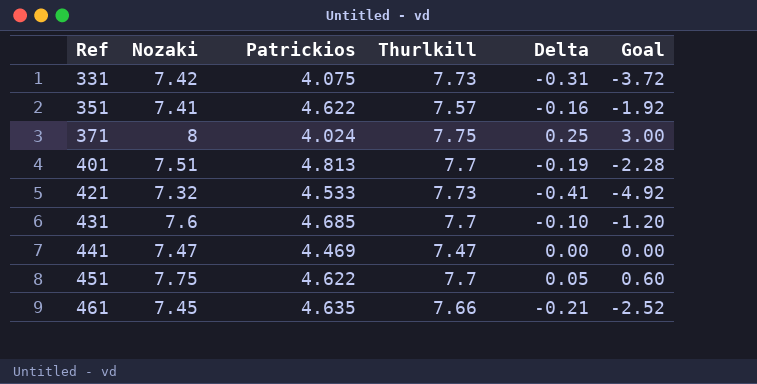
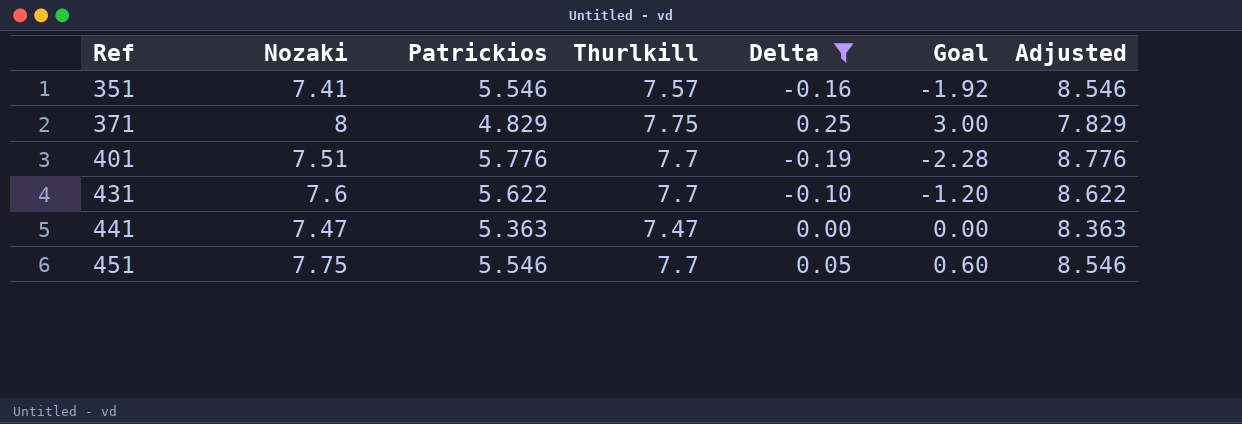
filter: none -> Delta >= -0.19
column Adjusted | formula: none -> [Patrickios] + 3
351 | Patrickios: 4.622 -> 5.546
371 | Patrickios: 4.024 -> 4.829
401 | Patrickios: 4.813 -> 5.776
431 | Patrickios: 4.685 -> 5.622
441 | Patrickios: 4.469 -> 5.363
451 | Patrickios: 4.622 -> 5.546

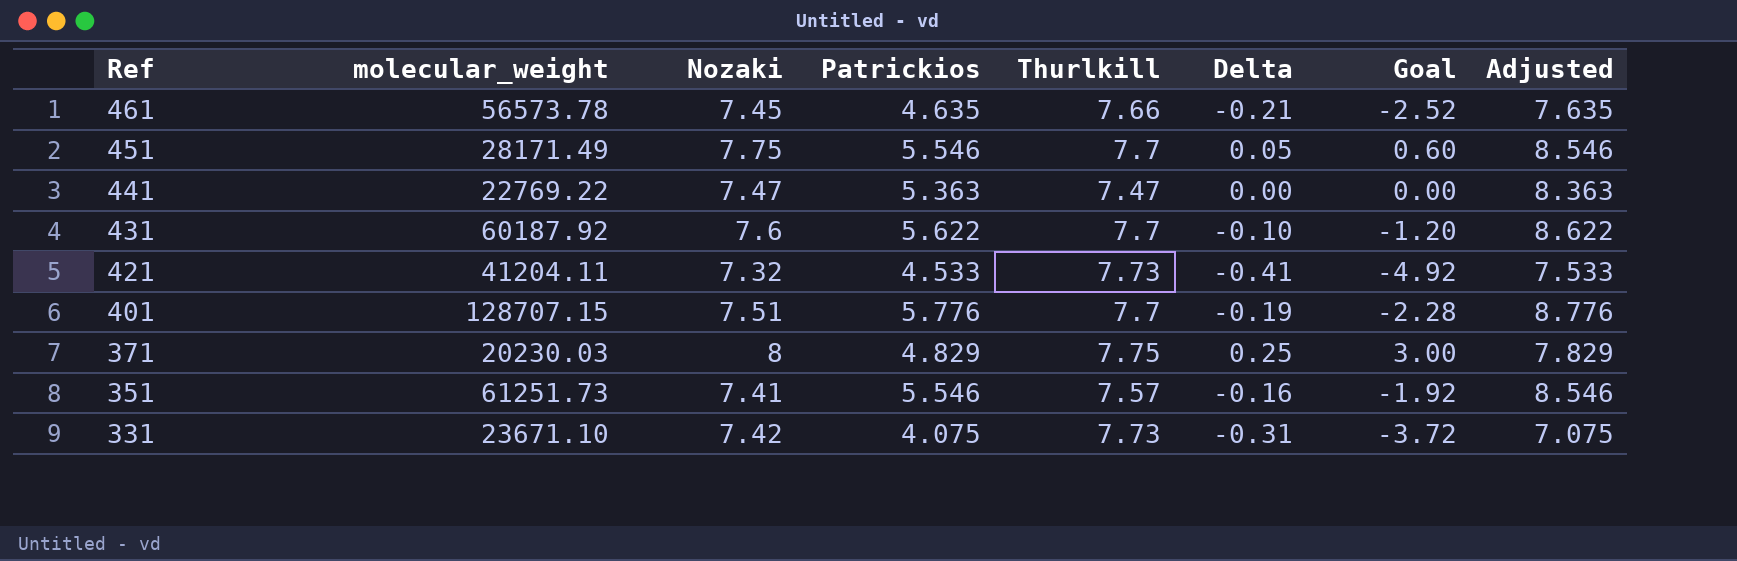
filter: Delta >= -0.19 -> none
row order: Ref ascending -> Ref descending
column molecular_weight | position: none -> 2

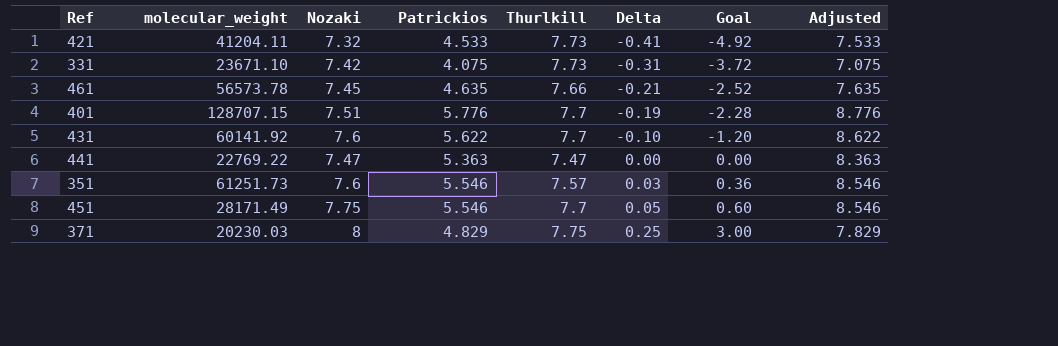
row order: Ref descending -> Delta ascending
431 | molecular_weight: 60187.92 -> 60141.92
351 | Nozaki: 7.41 -> 7.6
351 | Delta: -0.16 -> 0.03
351 | Goal: -1.92 -> 0.36

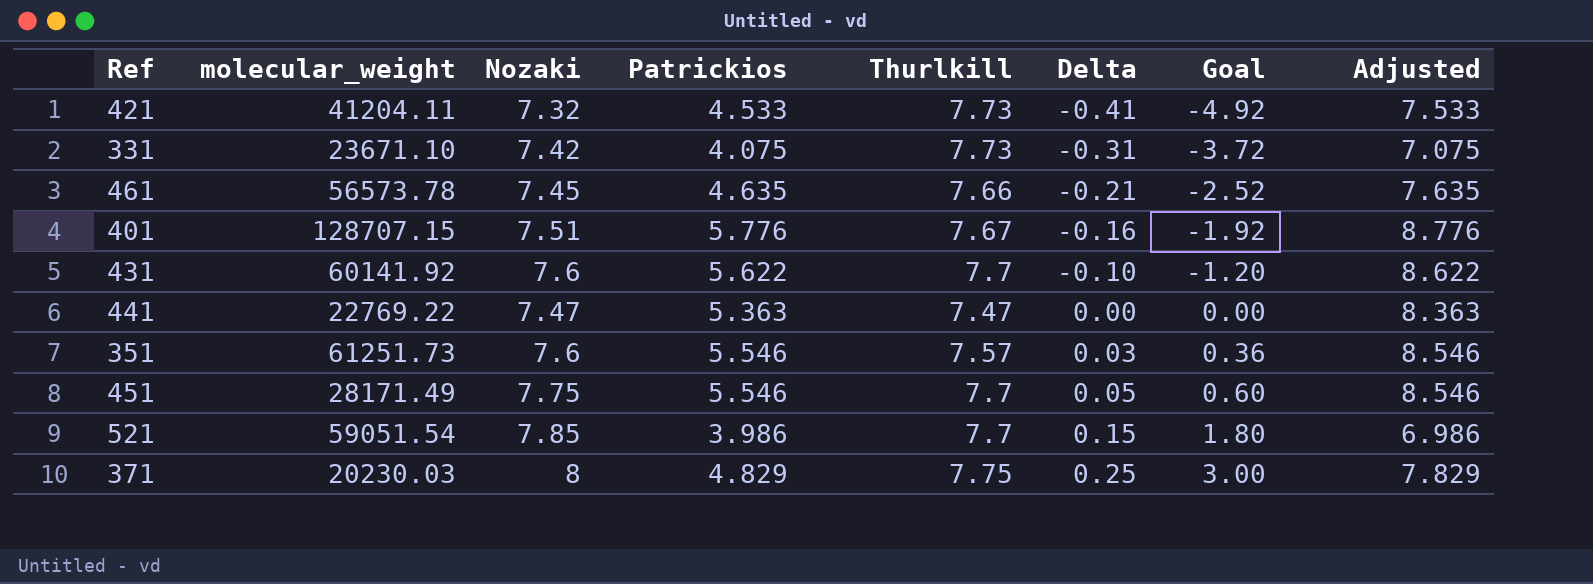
401 | Thurlkill: 7.7 -> 7.67
401 | Delta: -0.19 -> -0.16
401 | Goal: -2.28 -> -1.92
row 521: none -> 59051.54 | 7.85 | 3.986 | 7.7 | 0.15 | 1.80 | 6.986

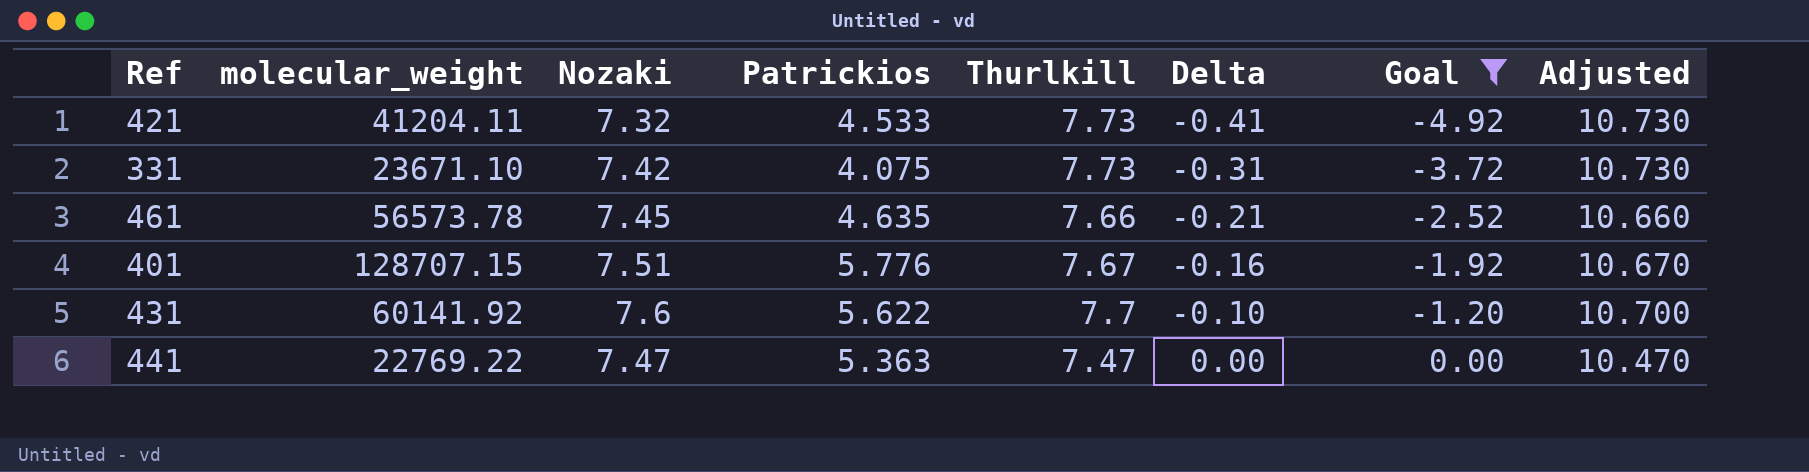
filter: none -> Goal <= 0.00
column Adjusted | formula: [Patrickios] + 3 -> [Thurlkill] + 3

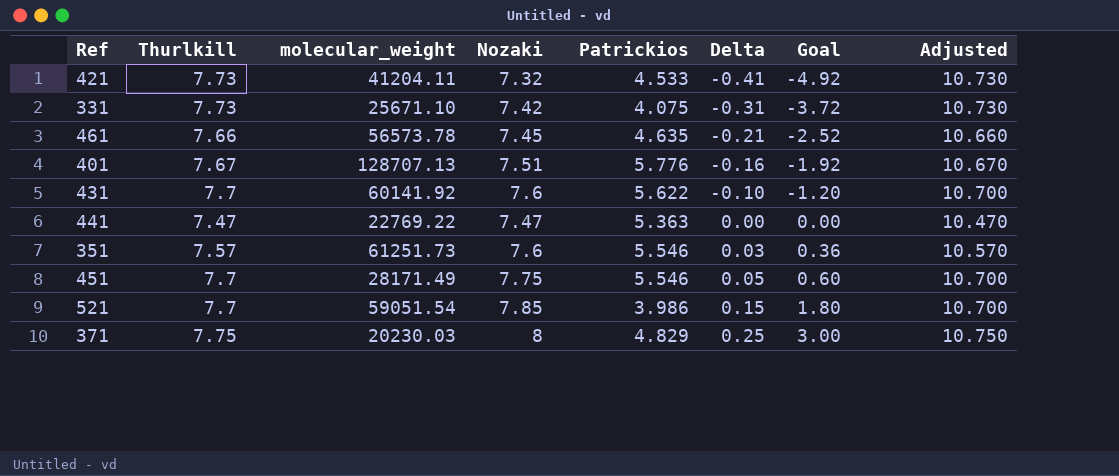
filter: Goal <= 0.00 -> none
column Thurlkill | position: 5 -> 2
331 | molecular_weight: 23671.10 -> 25671.10
401 | molecular_weight: 128707.15 -> 128707.13

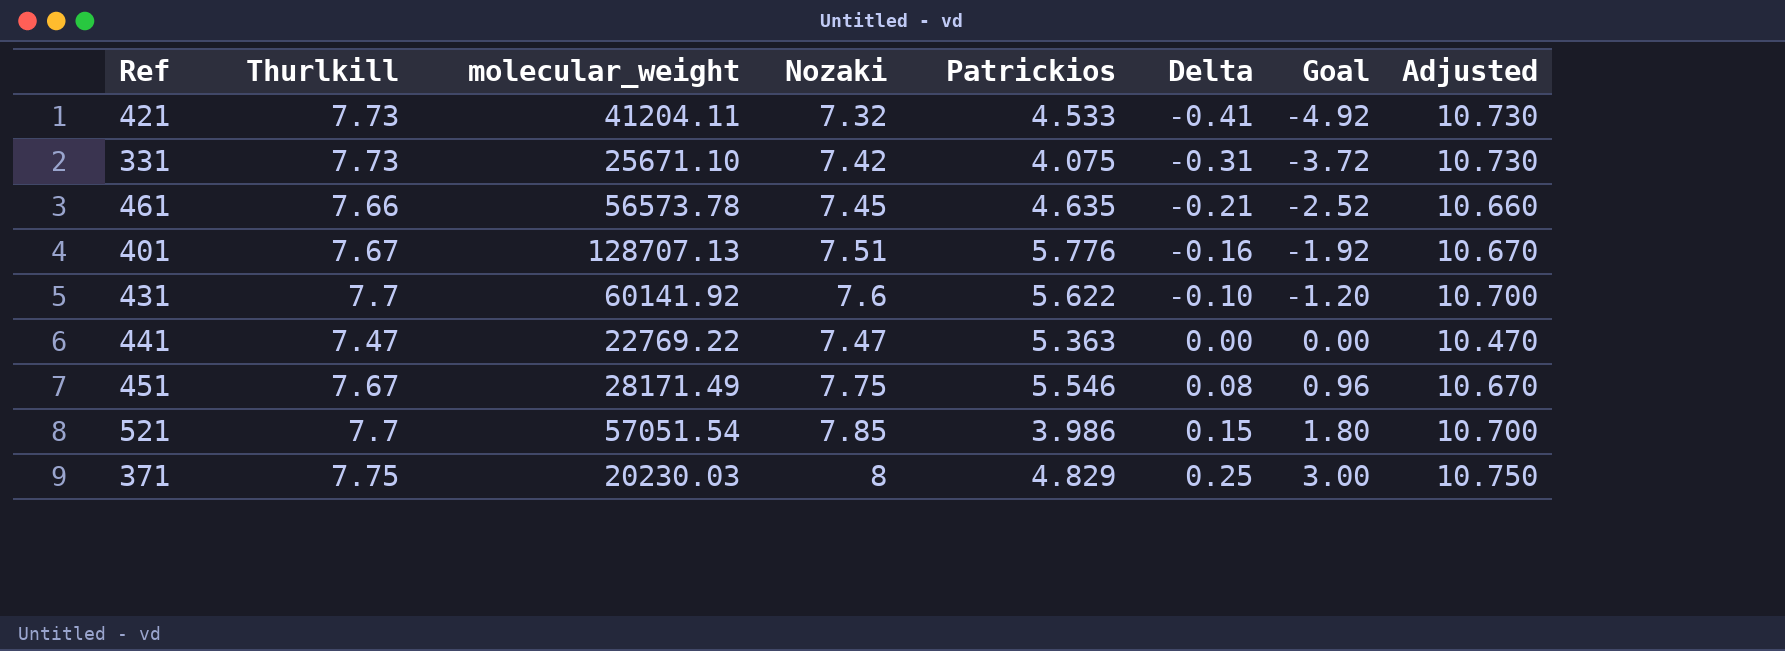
row 351: 7.57 | 61251.73 | 7.6 | 5.546 | 0.03 | 0.36 | 10.570 -> none
451 | Thurlkill: 7.7 -> 7.67
451 | Delta: 0.05 -> 0.08
451 | Goal: 0.60 -> 0.96
451 | Adjusted: 10.700 -> 10.670
521 | molecular_weight: 59051.54 -> 57051.54

